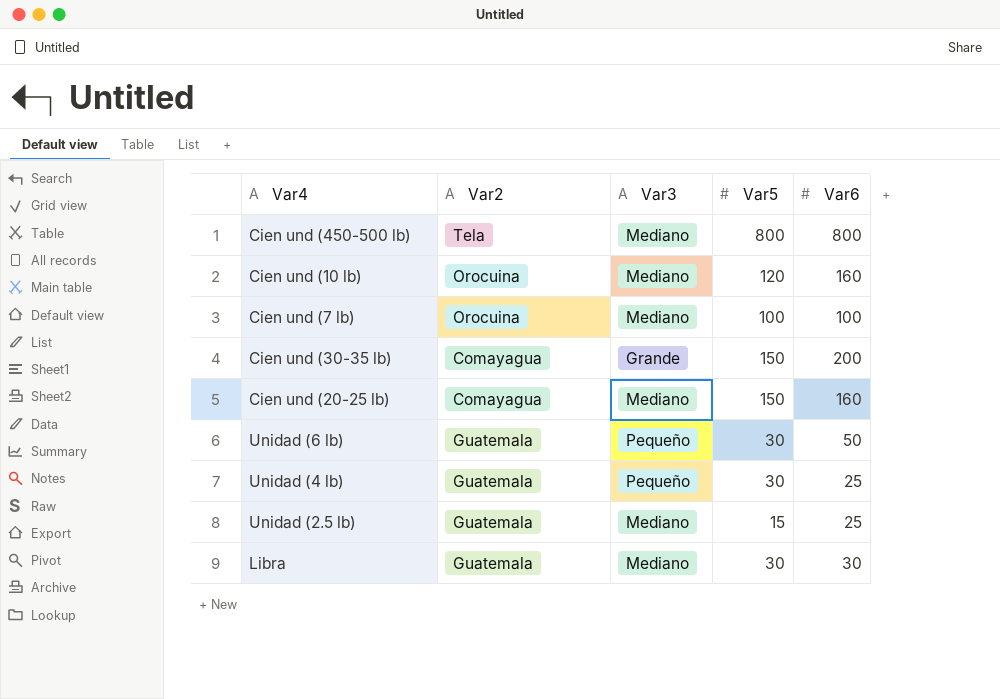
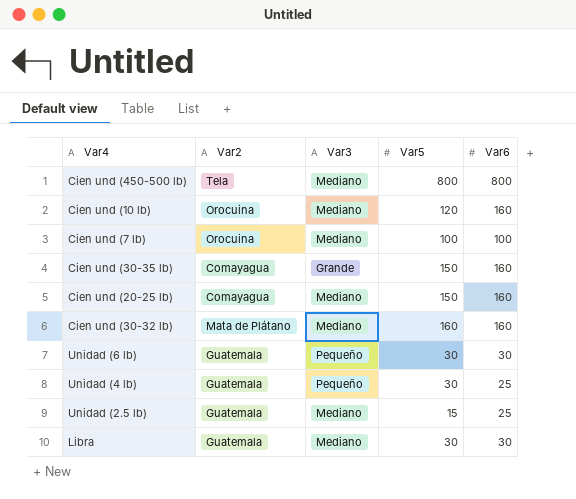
Cien und (30-35 lb) | Var6: 200 -> 160
row Cien und (30-32 lb): none -> Mata de Plátano | Mediano | 160 | 160
Unidad (6 lb) | Var6: 50 -> 30

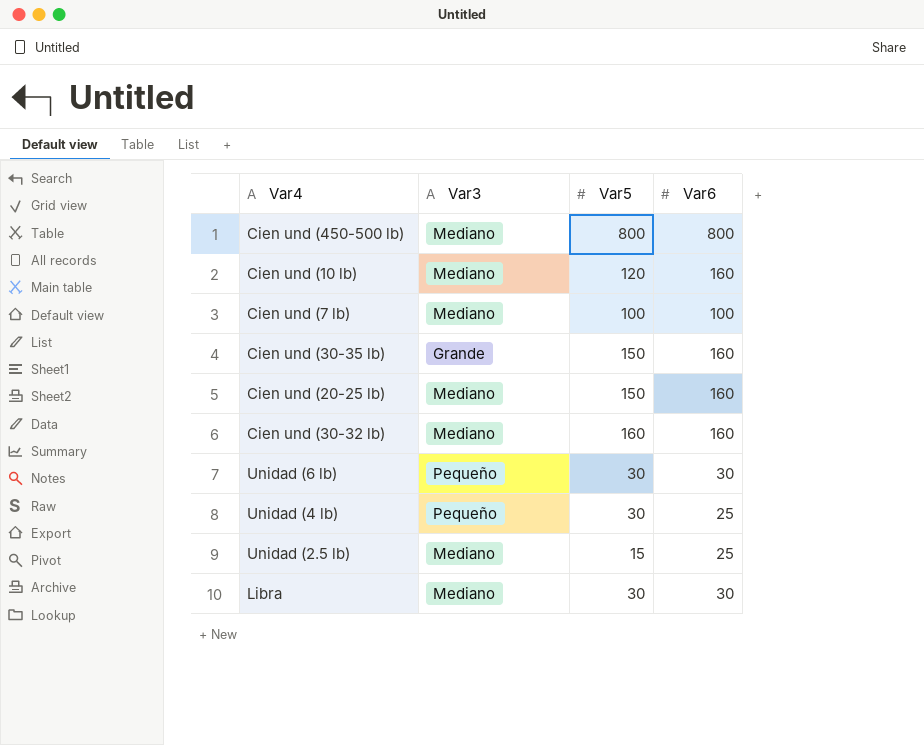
column Var2 | position: 2 -> none

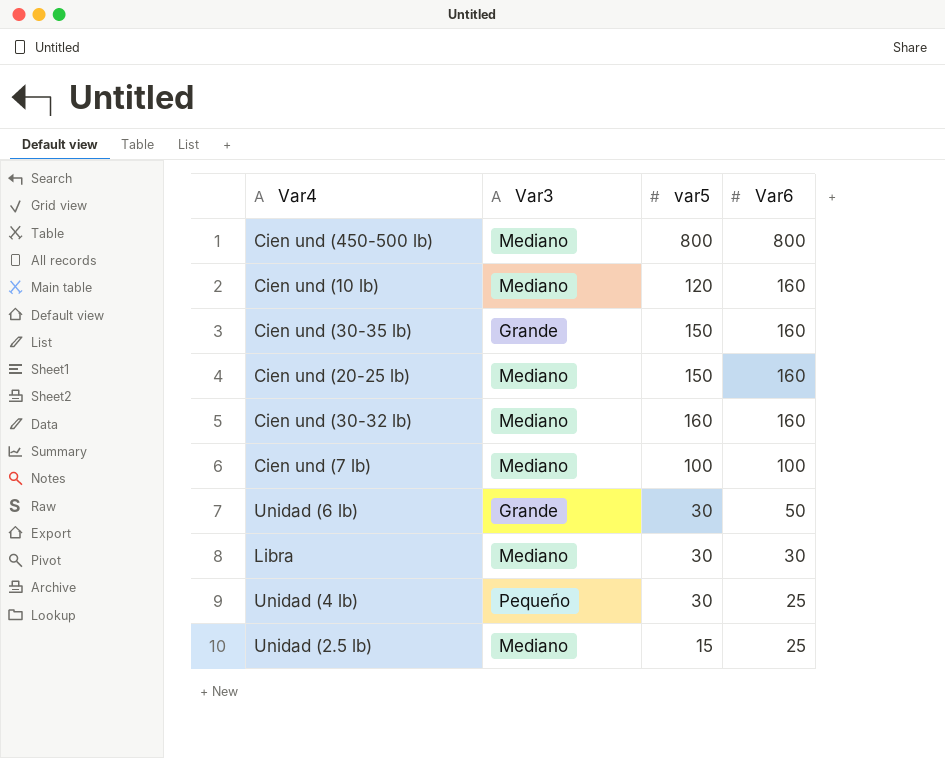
row order: none -> Var6 descending
column name: Var5 -> var5
Unidad (6 lb) | Var3: Pequeño -> Grande
Unidad (6 lb) | Var6: 30 -> 50

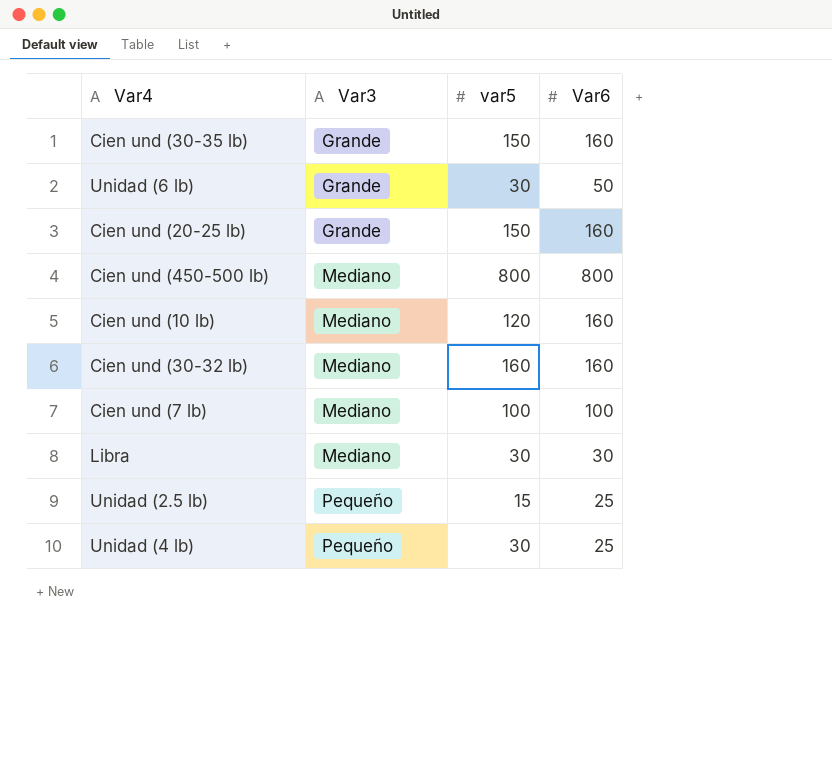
row order: Var6 descending -> Var3 ascending
Cien und (20-25 lb) | Var3: Mediano -> Grande
Unidad (2.5 lb) | Var3: Mediano -> Pequeño

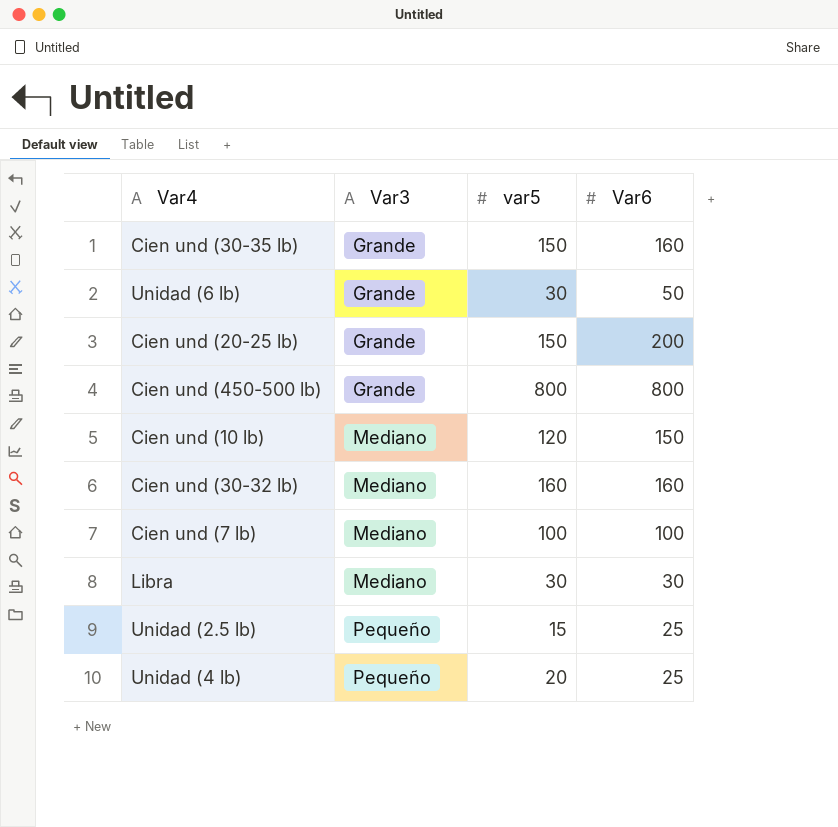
Cien und (20-25 lb) | Var6: 160 -> 200
Cien und (450-500 lb) | Var3: Mediano -> Grande
Cien und (10 lb) | Var6: 160 -> 150
Unidad (4 lb) | var5: 30 -> 20

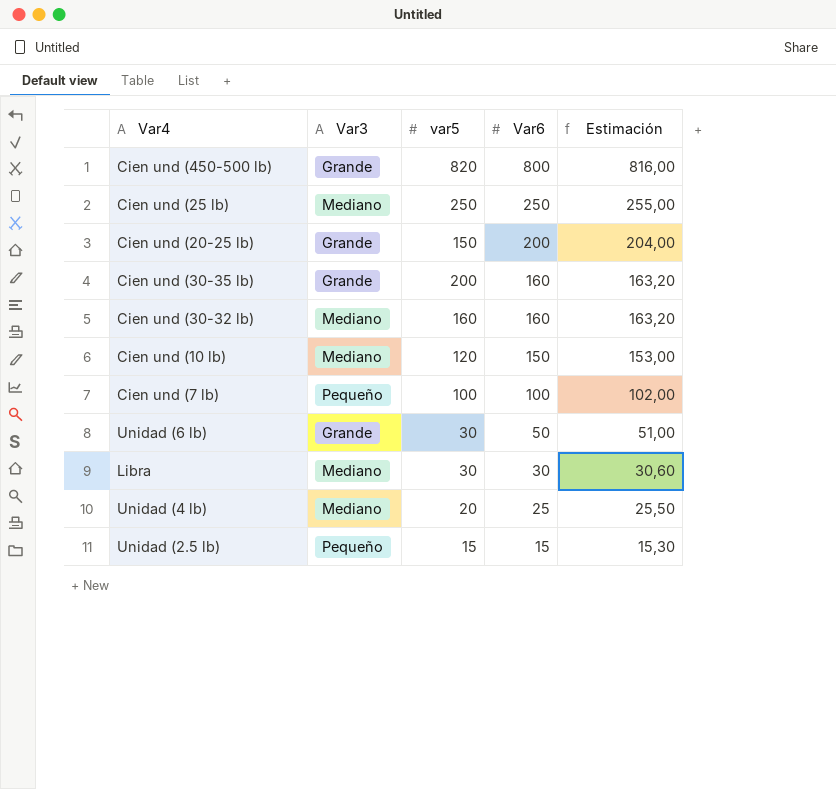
row order: Var3 ascending -> Var6 descending
column Estimación | formula: none -> [Var6] * 1,02
Cien und (450-500 lb) | var5: 800 -> 820
row Cien und (25 lb): none -> Mediano | 250 | 250 | 255,00
Cien und (30-35 lb) | var5: 150 -> 200
Cien und (7 lb) | Var3: Mediano -> Pequeño
Unidad (4 lb) | Var3: Pequeño -> Mediano
Unidad (2.5 lb) | Var6: 25 -> 15

